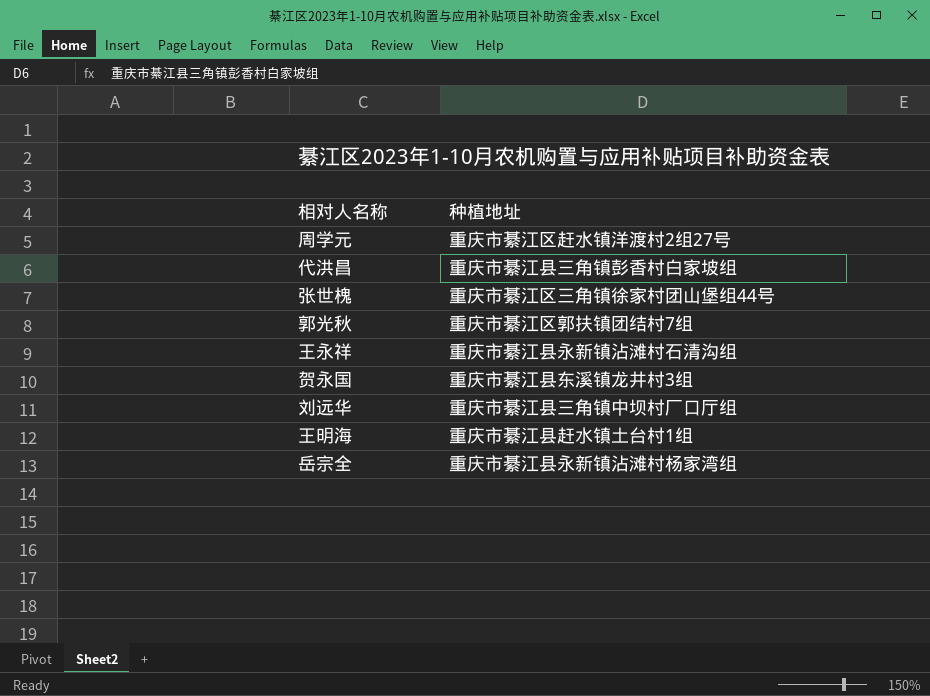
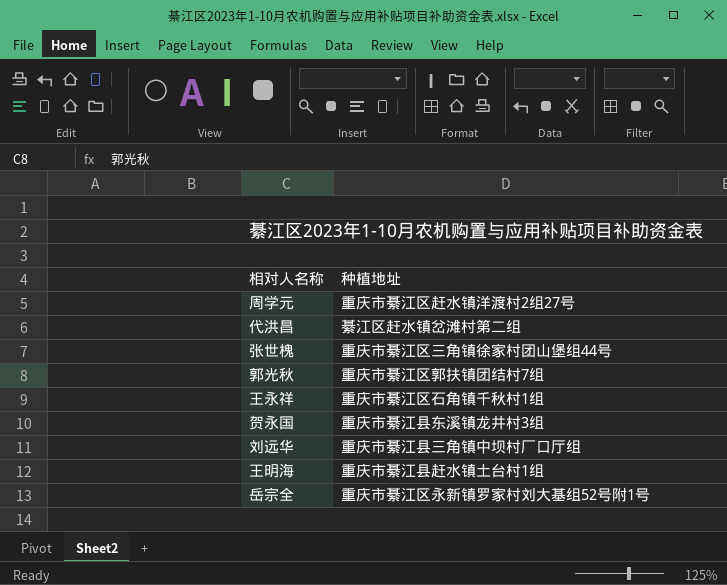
代洪昌 | 种植地址: 重庆市綦江县三角镇彭香村白家坡组 -> 綦江区赶水镇岔滩村第二组
王永祥 | 种植地址: 重庆市綦江县永新镇沾滩村石清沟组 -> 重庆市綦江区石角镇千秋村1组
岳宗全 | 种植地址: 重庆市綦江县永新镇沾滩村杨家湾组 -> 重庆市綦江区永新镇罗家村刘大基组52号附1号

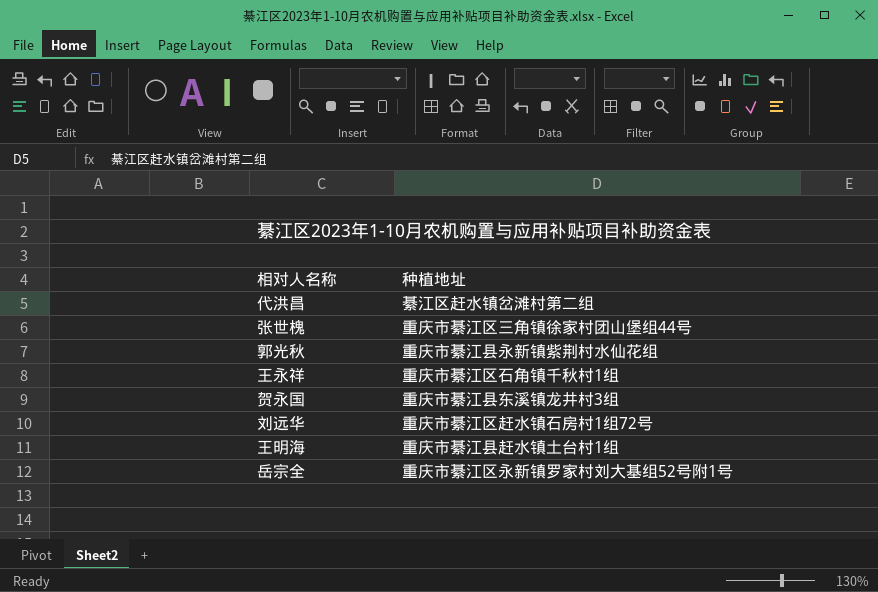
row 周学元: 重庆市綦江区赶水镇洋渡村2组27号 -> none
郭光秋 | 种植地址: 重庆市綦江区郭扶镇团结村7组 -> 重庆市綦江县永新镇紫荆村水仙花组
刘远华 | 种植地址: 重庆市綦江县三角镇中坝村厂口厅组 -> 重庆市綦江区赶水镇石房村1组72号

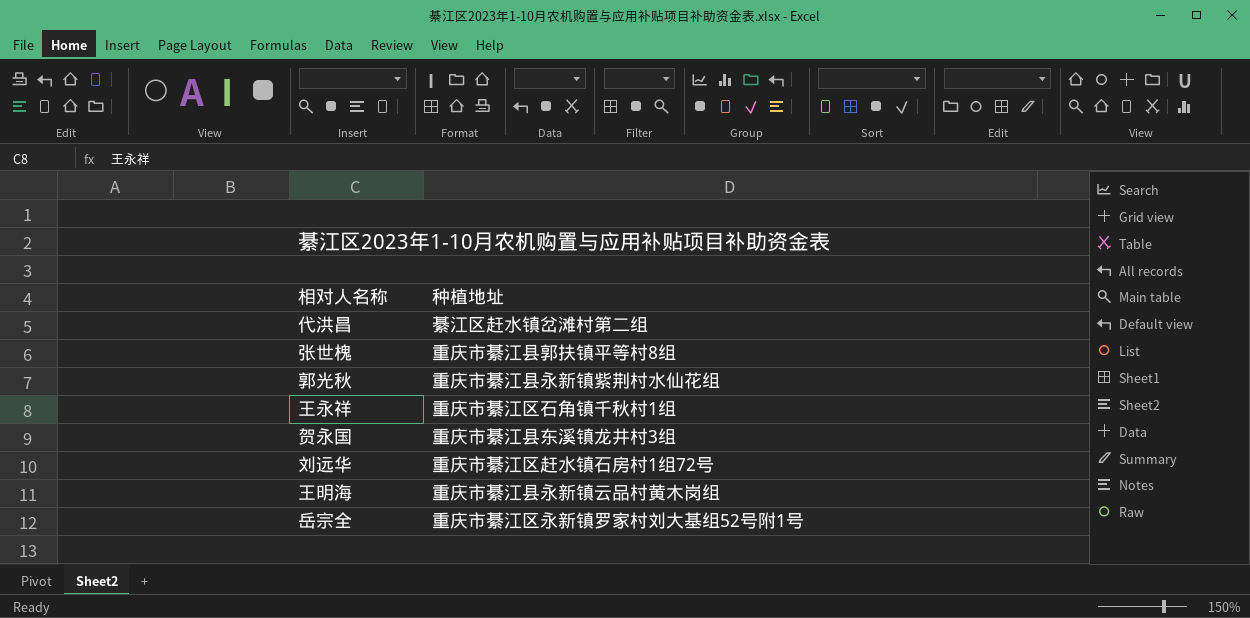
张世槐 | 种植地址: 重庆市綦江区三角镇徐家村团山堡组44号 -> 重庆市綦江县郭扶镇平等村8组
王明海 | 种植地址: 重庆市綦江县赶水镇土台村1组 -> 重庆市綦江县永新镇云品村黄木岗组

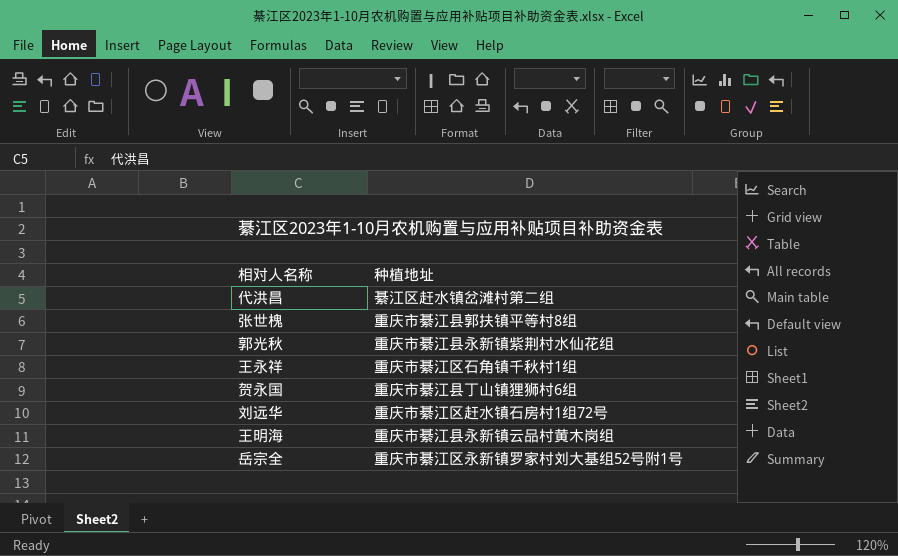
贺永国 | 种植地址: 重庆市綦江县东溪镇龙井村3组 -> 重庆市綦江县丁山镇狸狮村6组

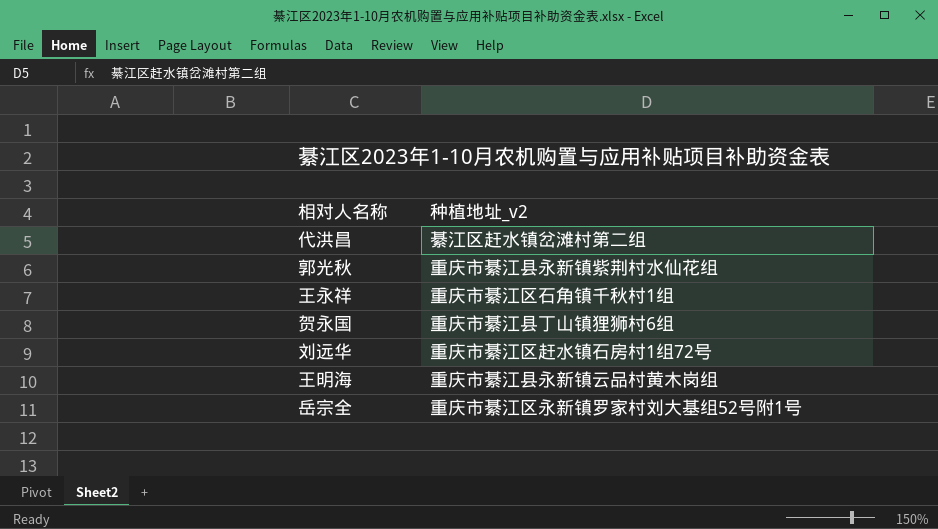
column name: 种植地址 -> 种植地址_v2
row 张世槐: 重庆市綦江县郭扶镇平等村8组 -> none

